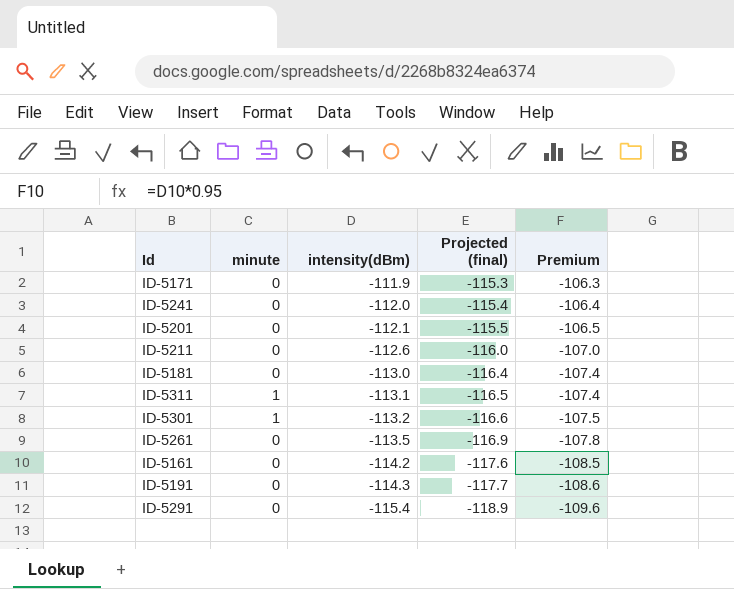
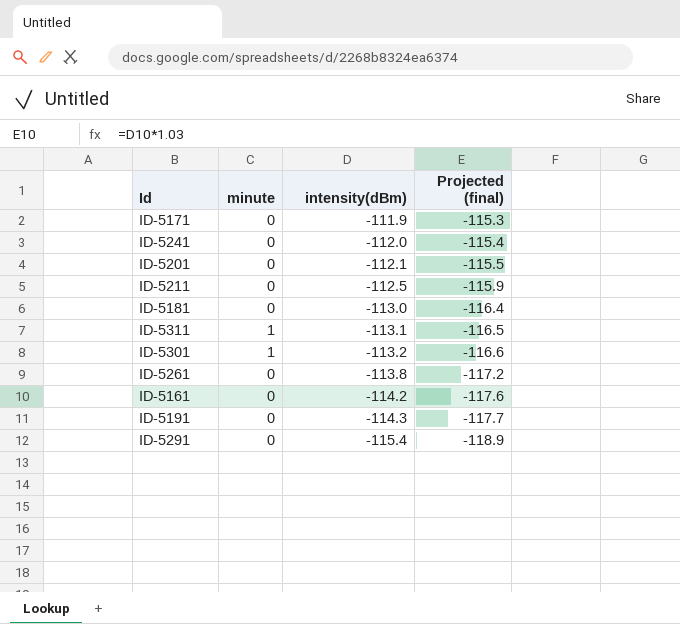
column Premium | formula: [intensity(dBm)] * 0.95 -> none
ID-5211 | intensity(dBm): -112.6 -> -112.5
ID-5211 | Projected (final): -116.0 -> -115.9
ID-5261 | intensity(dBm): -113.5 -> -113.8
ID-5261 | Projected (final): -116.9 -> -117.2

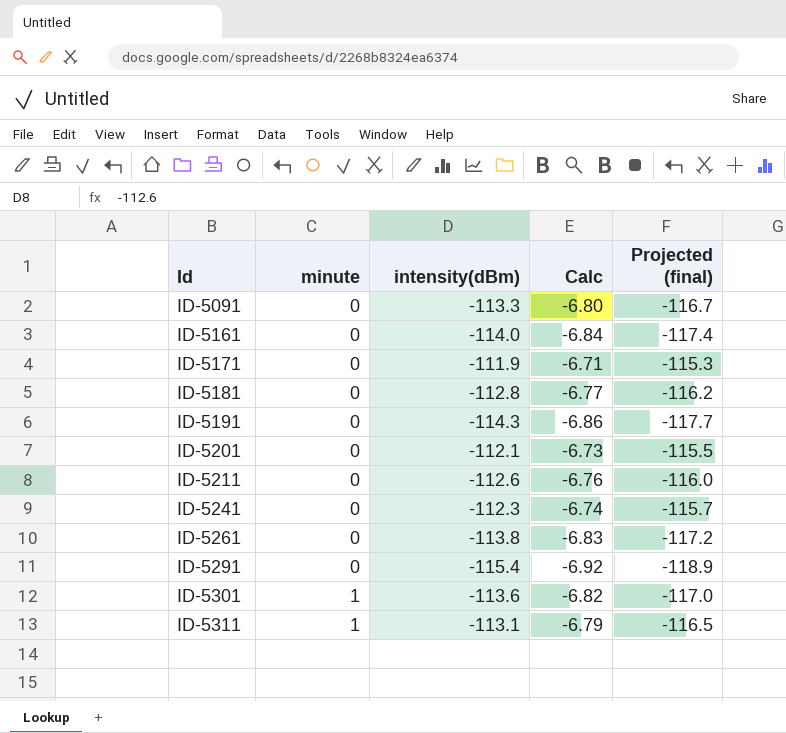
row order: intensity(dBm) descending -> Id ascending
column Calc | formula: none -> [intensity(dBm)] * 0.06
row ID-5091: none -> 0 | -113.3 | -6.80 | -116.7
ID-5161 | intensity(dBm): -114.2 -> -114.0
ID-5161 | Projected (final): -117.6 -> -117.4
ID-5181 | intensity(dBm): -113.0 -> -112.8
ID-5181 | Projected (final): -116.4 -> -116.2
ID-5211 | intensity(dBm): -112.5 -> -112.6
ID-5211 | Projected (final): -115.9 -> -116.0
ID-5241 | intensity(dBm): -112.0 -> -112.3
ID-5241 | Projected (final): -115.4 -> -115.7
ID-5301 | intensity(dBm): -113.2 -> -113.6
ID-5301 | Projected (final): -116.6 -> -117.0

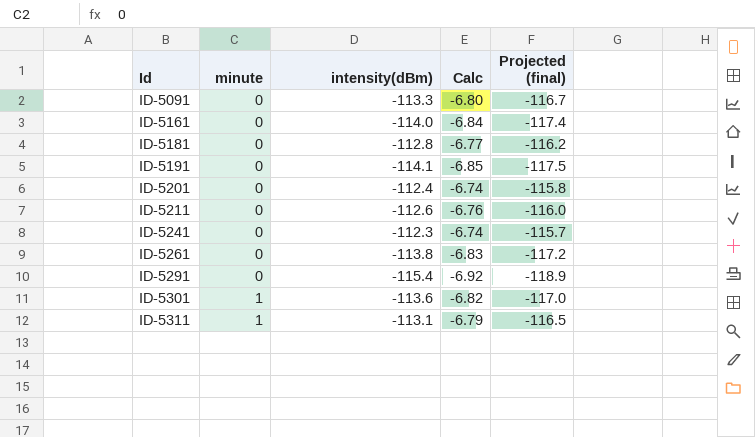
row ID-5171: 0 | -111.9 | -6.71 | -115.3 -> none
ID-5191 | intensity(dBm): -114.3 -> -114.1
ID-5191 | Calc: -6.86 -> -6.85
ID-5191 | Projected (final): -117.7 -> -117.5
ID-5201 | intensity(dBm): -112.1 -> -112.4
ID-5201 | Calc: -6.73 -> -6.74
ID-5201 | Projected (final): -115.5 -> -115.8

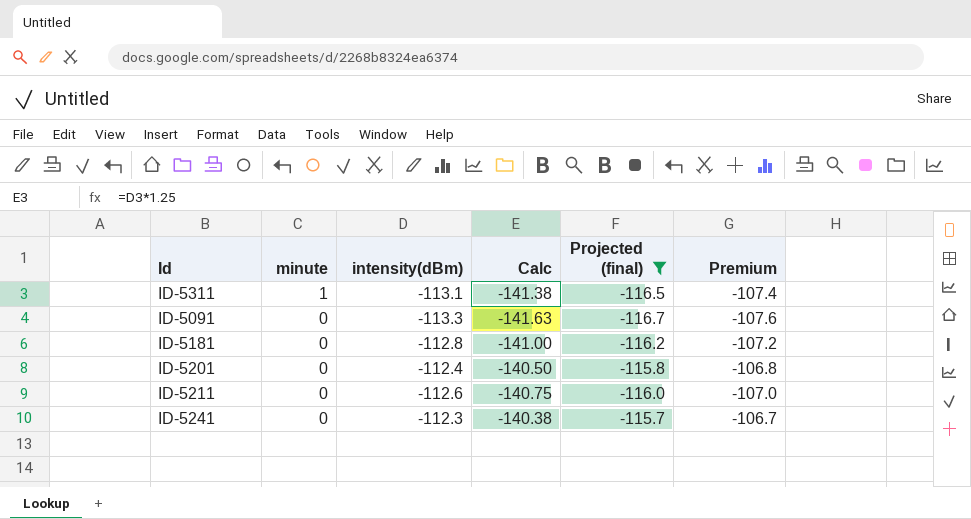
filter: none -> Projected (final) >= -116.7
row order: Id ascending -> minute descending
column Calc | formula: [intensity(dBm)] * 0.06 -> [intensity(dBm)] * 1.25
column Premium | formula: none -> [intensity(dBm)] * 0.95

